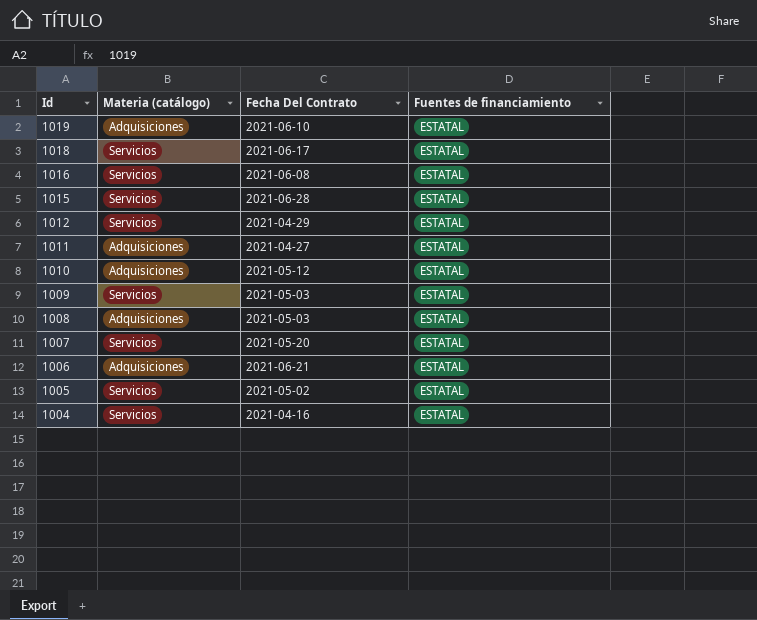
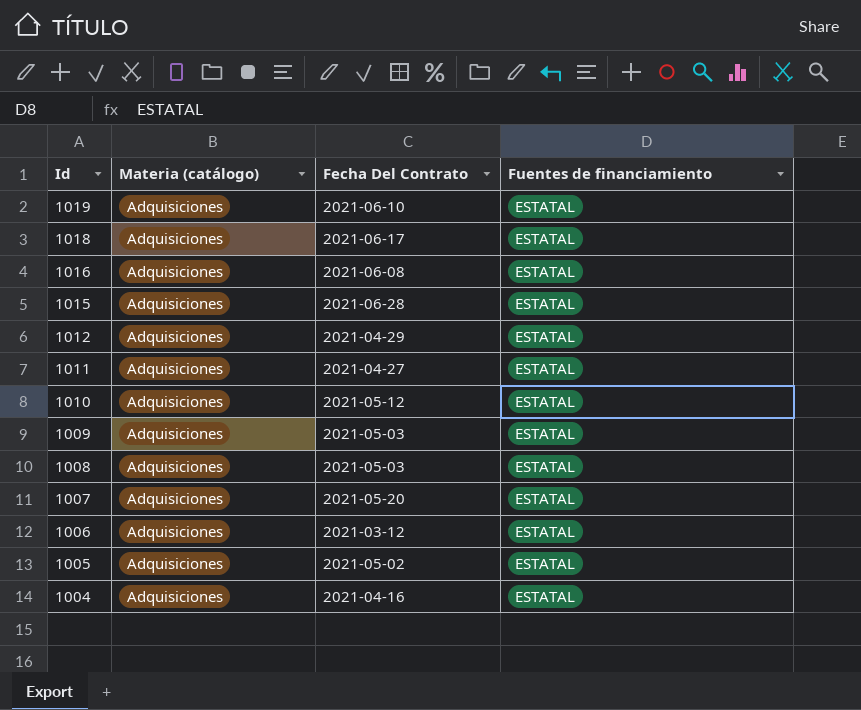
1018 | Materia (catálogo): Servicios -> Adquisiciones
1016 | Materia (catálogo): Servicios -> Adquisiciones
1015 | Materia (catálogo): Servicios -> Adquisiciones
1012 | Materia (catálogo): Servicios -> Adquisiciones
1009 | Materia (catálogo): Servicios -> Adquisiciones
1007 | Materia (catálogo): Servicios -> Adquisiciones
1006 | Fecha Del Contrato: 2021-06-21 -> 2021-03-12
1005 | Materia (catálogo): Servicios -> Adquisiciones
1004 | Materia (catálogo): Servicios -> Adquisiciones

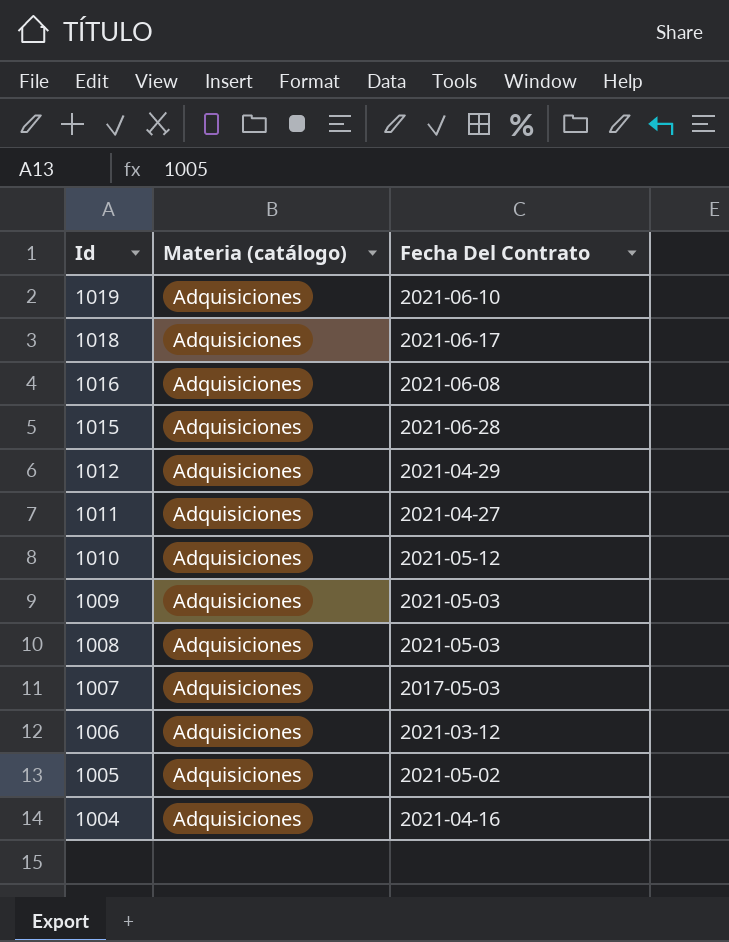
column Fuentes de financiamiento | position: 4 -> none
1007 | Fecha Del Contrato: 2021-05-20 -> 2017-05-03

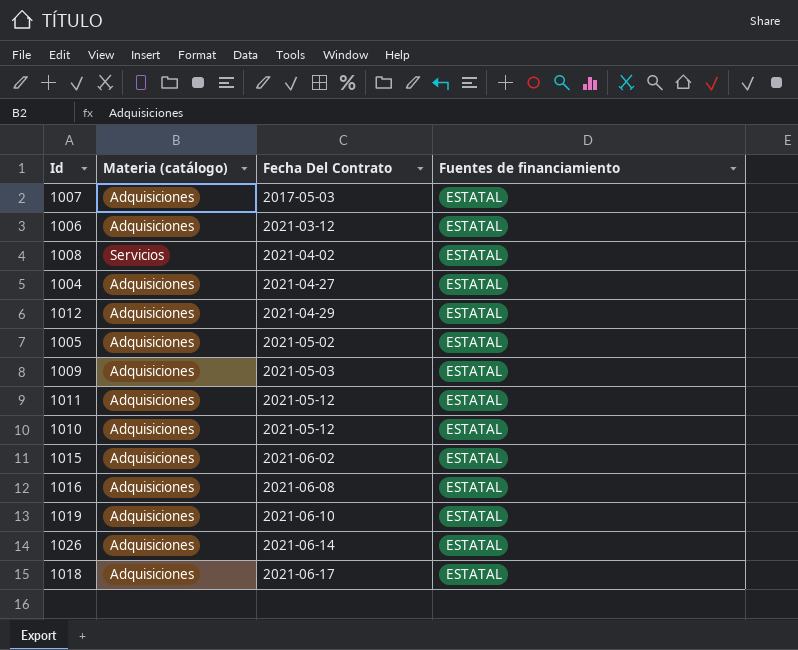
row order: Id descending -> Fecha Del Contrato ascending
column Fuentes de financiamiento | position: none -> 4
1008 | Materia (catálogo): Adquisiciones -> Servicios
1008 | Fecha Del Contrato: 2021-05-03 -> 2021-04-02
1004 | Fecha Del Contrato: 2021-04-16 -> 2021-04-27
1011 | Fecha Del Contrato: 2021-04-27 -> 2021-05-12
1015 | Fecha Del Contrato: 2021-06-28 -> 2021-06-02
row 1026: none -> Adquisiciones | 2021-06-14 | ESTATAL

